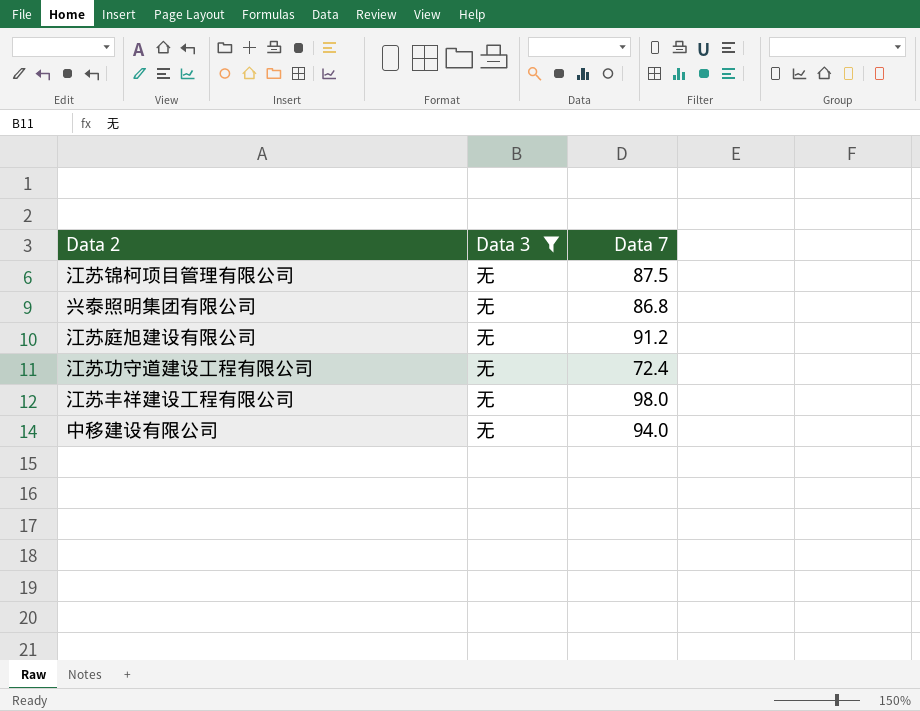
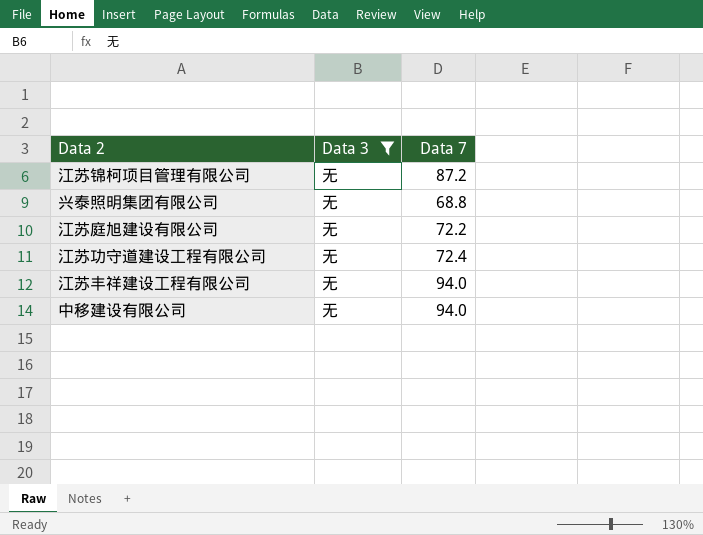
江苏锦柯项目管理有限公司 | Data 7: 87.5 -> 87.2
兴泰照明集团有限公司 | Data 7: 86.8 -> 68.8
江苏庭旭建设有限公司 | Data 7: 91.2 -> 72.2
江苏丰祥建设工程有限公司 | Data 7: 98.0 -> 94.0

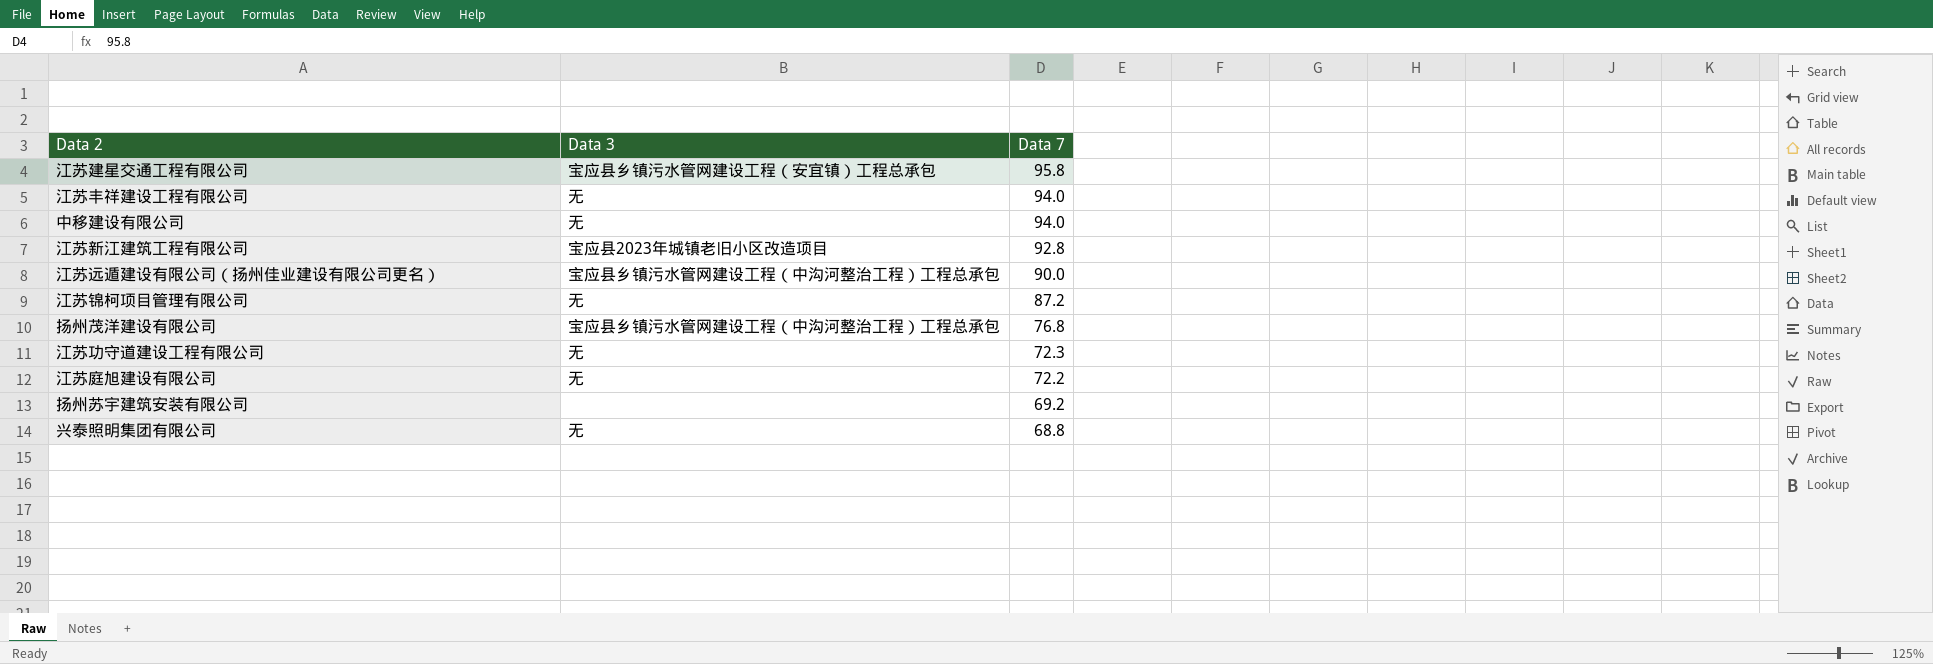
filter: Data 3 = 无 -> none
row order: none -> Data 7 descending
江苏功守道建设工程有限公司 | Data 7: 72.4 -> 72.3

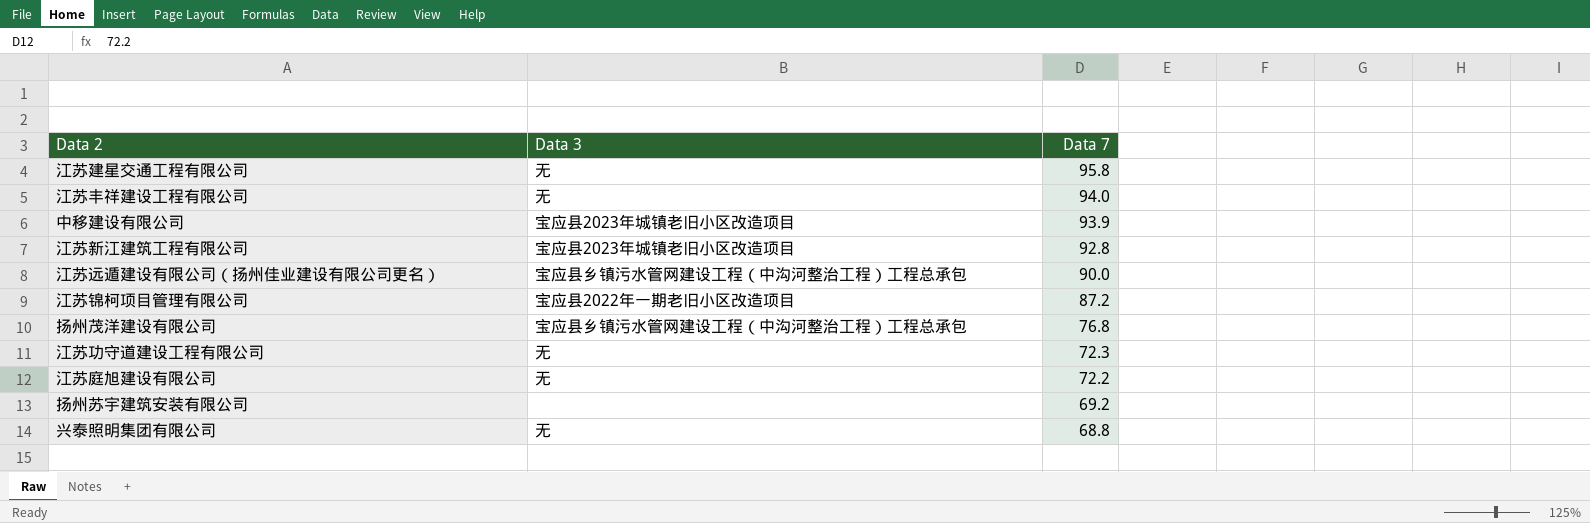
江苏建星交通工程有限公司 | Data 3: 宝应县乡镇污水管网建设工程（安宜镇）工程总承包 -> 无
中移建设有限公司 | Data 3: 无 -> 宝应县2023年城镇老旧小区改造项目
中移建设有限公司 | Data 7: 94.0 -> 93.9
江苏锦柯项目管理有限公司 | Data 3: 无 -> 宝应县2022年一期老旧小区改造项目

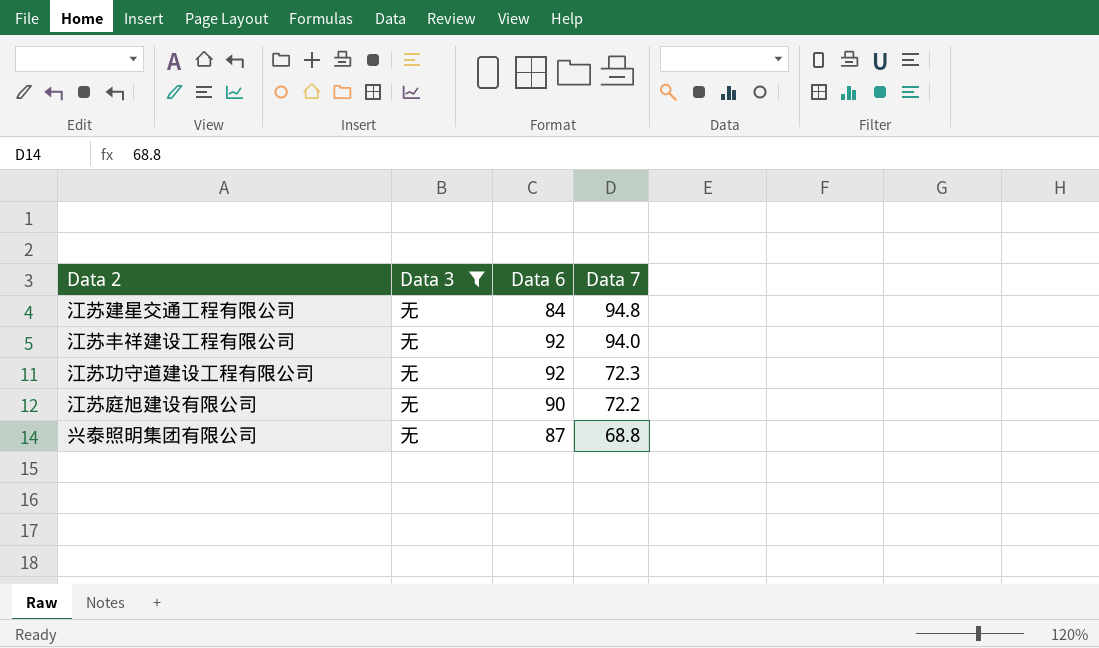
filter: none -> Data 3 = 无
column Data 6 | position: none -> 3
江苏建星交通工程有限公司 | Data 7: 95.8 -> 94.8

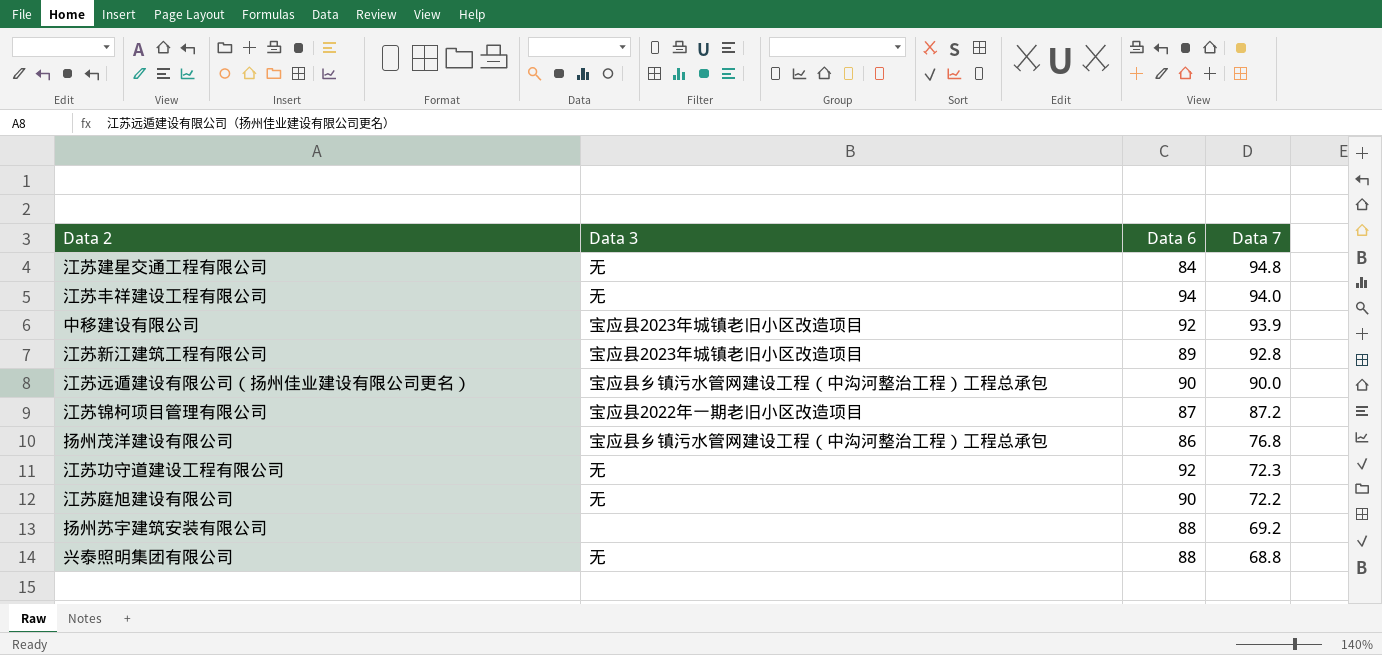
filter: Data 3 = 无 -> none
江苏丰祥建设工程有限公司 | Data 6: 92 -> 94
兴泰照明集团有限公司 | Data 6: 87 -> 88

